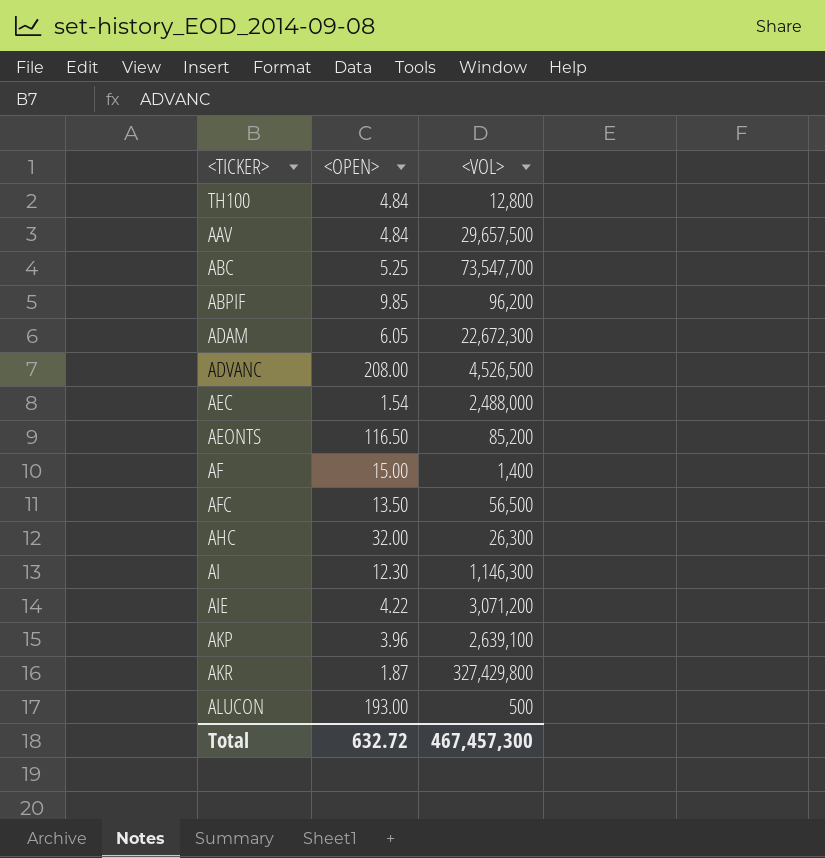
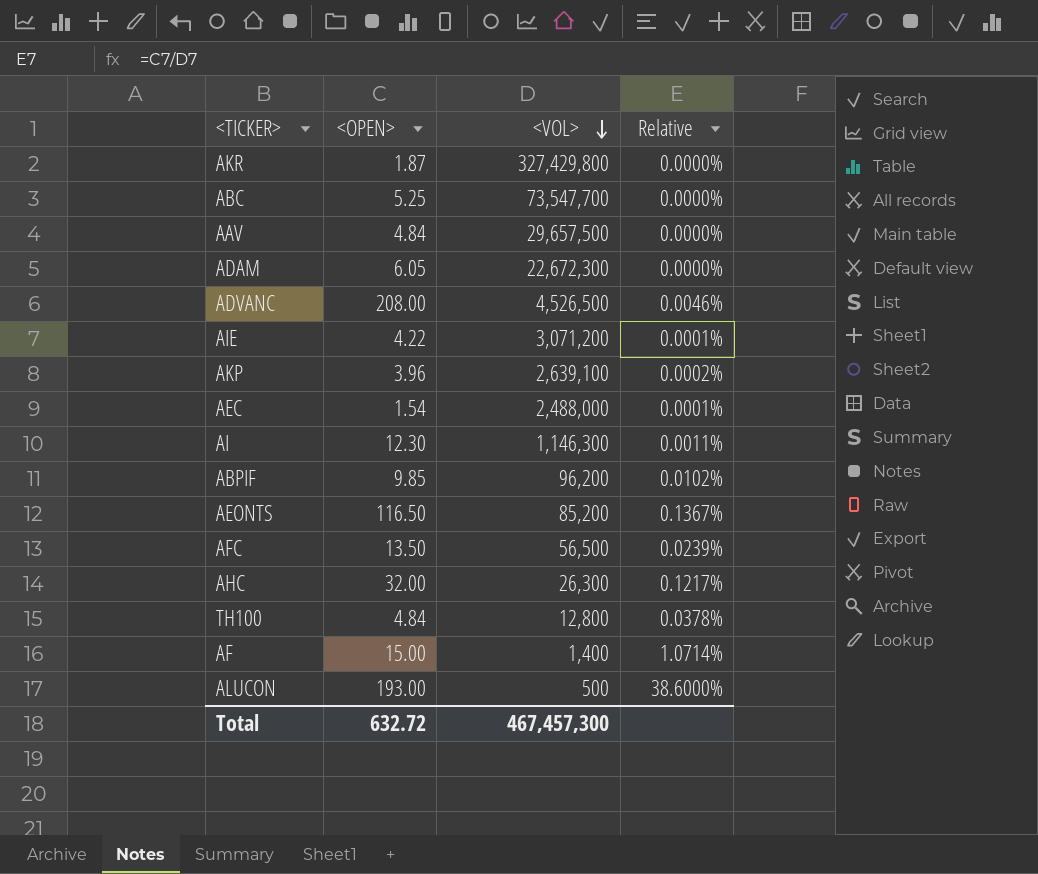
row order: none -> <VOL> descending
column Relative | formula: none -> [<OPEN>] / [<VOL>]

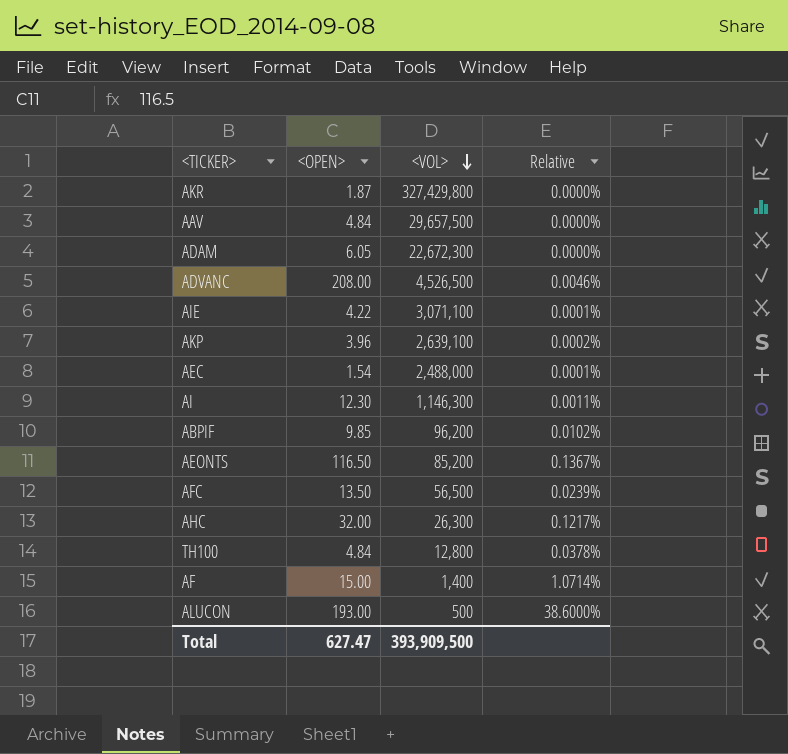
row ABC: 5.25 | 73,547,700 | 0.0000% -> none
AIE | <VOL>: 3,071,200 -> 3,071,100
Total | <OPEN>: 632.72 -> 627.47
Total | <VOL>: 467,457,300 -> 393,909,500

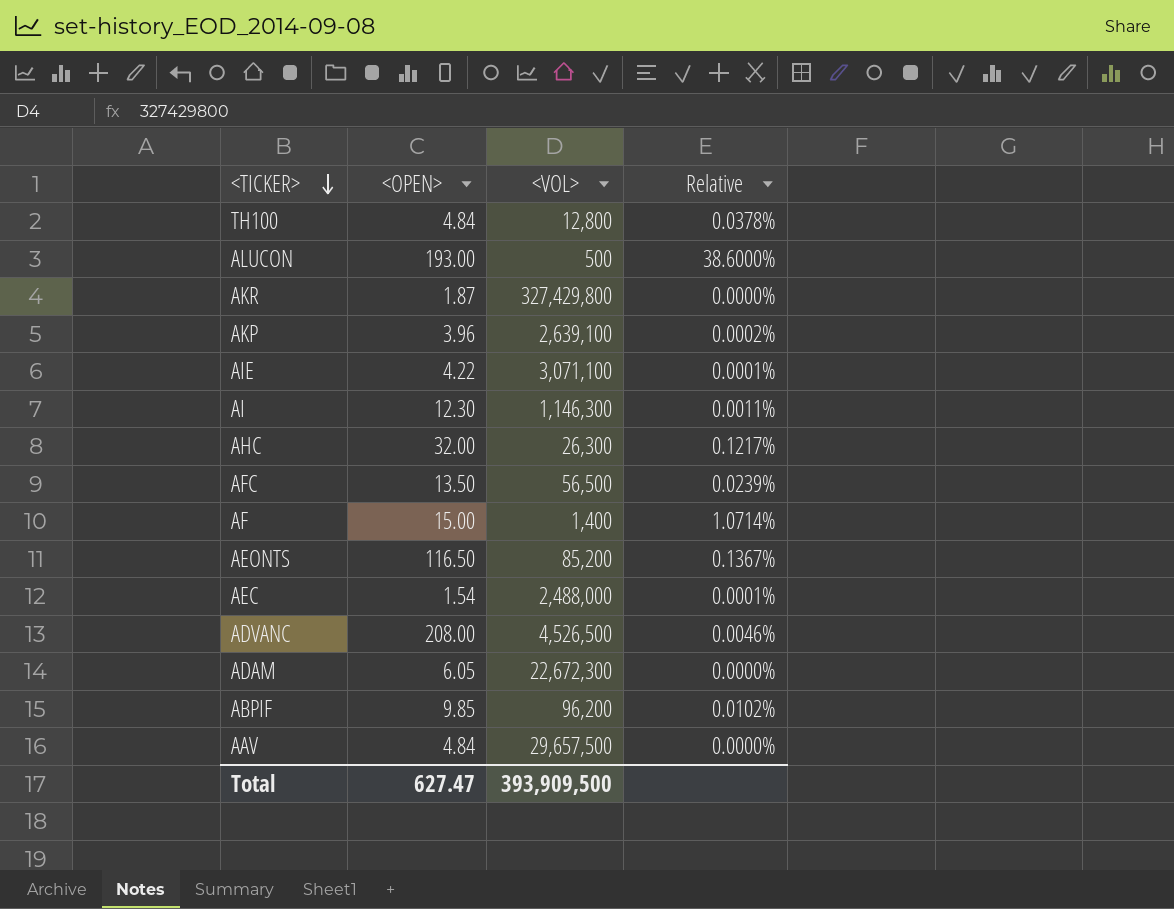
row order: <VOL> descending -> <TICKER> descending

